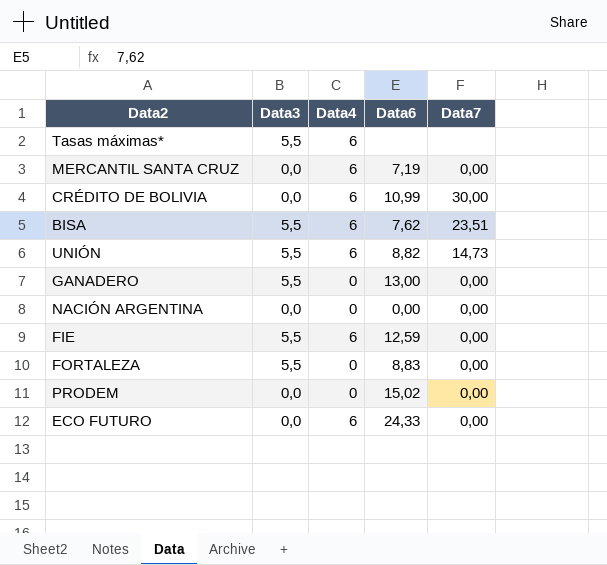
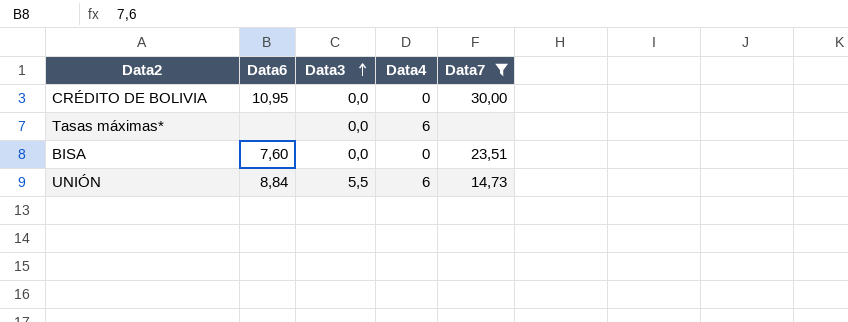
filter: none -> Data7 != 0,00
row order: none -> Data3 ascending
column Data6 | position: 4 -> 2
CRÉDITO DE BOLIVIA | Data6: 10,99 -> 10,95
CRÉDITO DE BOLIVIA | Data4: 6 -> 0
Tasas máximas* | Data3: 5,5 -> 0,0
BISA | Data6: 7,62 -> 7,60
BISA | Data3: 5,5 -> 0,0
BISA | Data4: 6 -> 0
UNIÓN | Data6: 8,82 -> 8,84

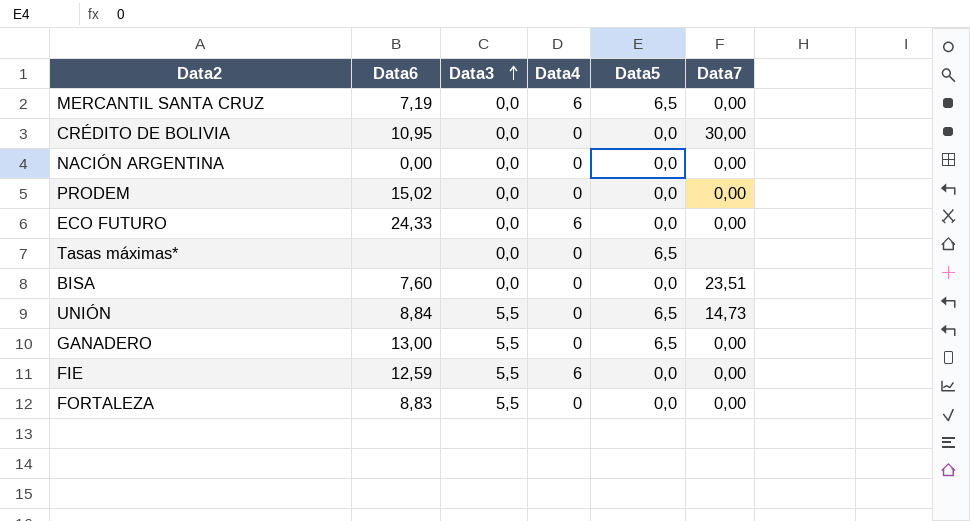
filter: Data7 != 0,00 -> none
column Data5 | position: none -> 5
Tasas máximas* | Data4: 6 -> 0
UNIÓN | Data4: 6 -> 0

